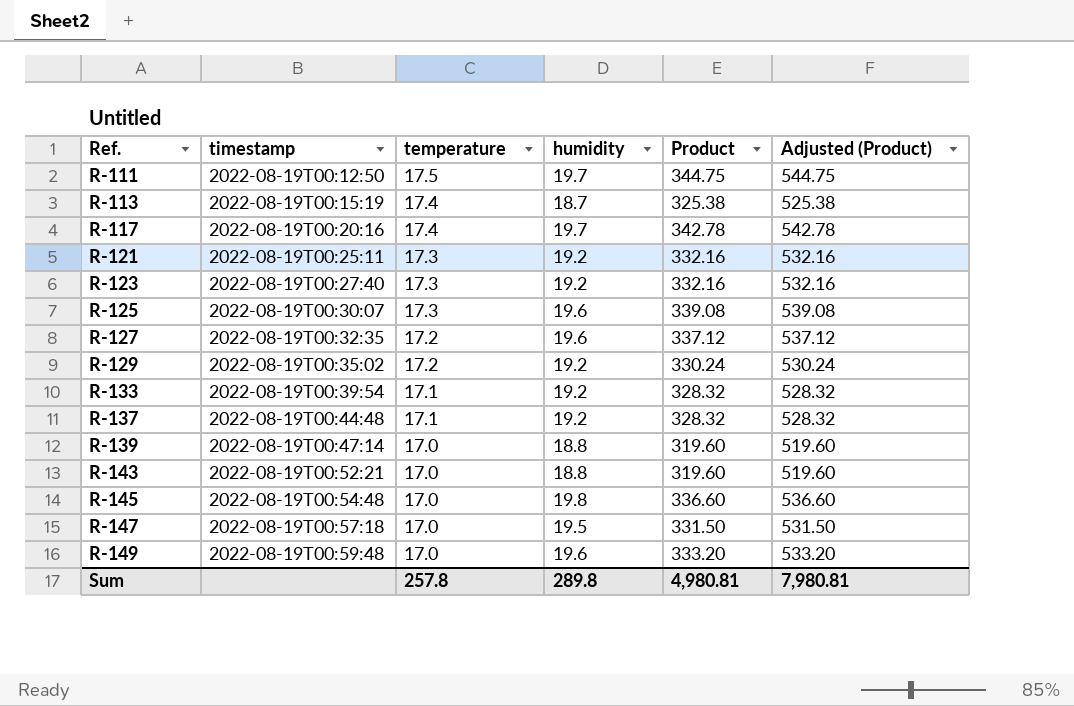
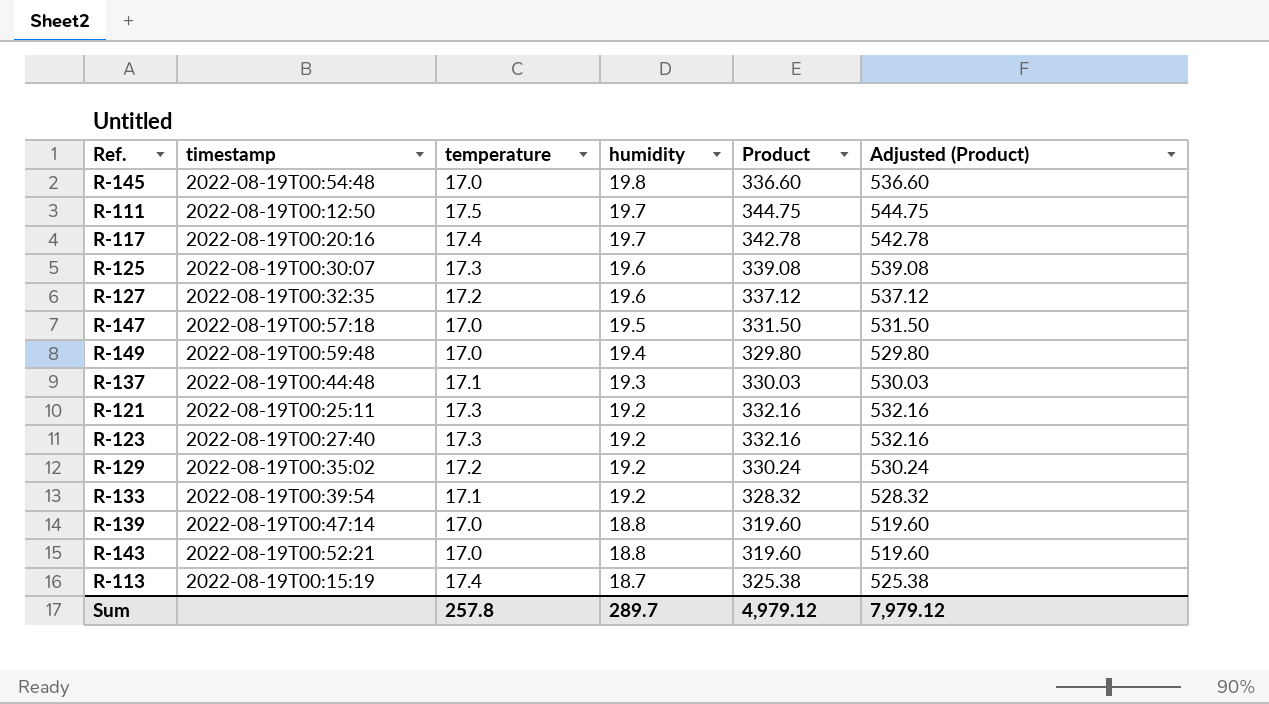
row order: Ref. ascending -> humidity descending
R-149 | humidity: 19.6 -> 19.4
R-149 | Product: 333.20 -> 329.80
R-149 | Adjusted (Product): 533.20 -> 529.80
R-137 | humidity: 19.2 -> 19.3
R-137 | Product: 328.32 -> 330.03
R-137 | Adjusted (Product): 528.32 -> 530.03
Sum | humidity: 289.8 -> 289.7
Sum | Product: 4,980.81 -> 4,979.12
Sum | Adjusted (Product): 7,980.81 -> 7,979.12

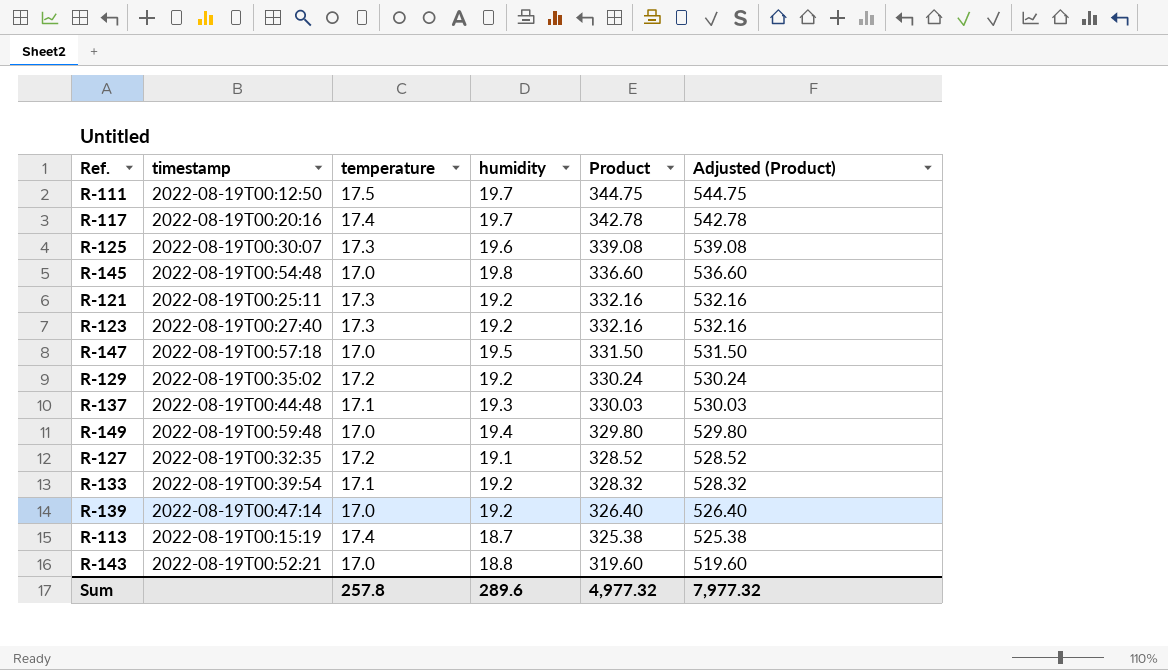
row order: humidity descending -> Product descending
R-127 | humidity: 19.6 -> 19.1
R-127 | Product: 337.12 -> 328.52
R-127 | Adjusted (Product): 537.12 -> 528.52
R-139 | humidity: 18.8 -> 19.2
R-139 | Product: 319.60 -> 326.40
R-139 | Adjusted (Product): 519.60 -> 526.40
Sum | humidity: 289.7 -> 289.6
Sum | Product: 4,979.12 -> 4,977.32
Sum | Adjusted (Product): 7,979.12 -> 7,977.32

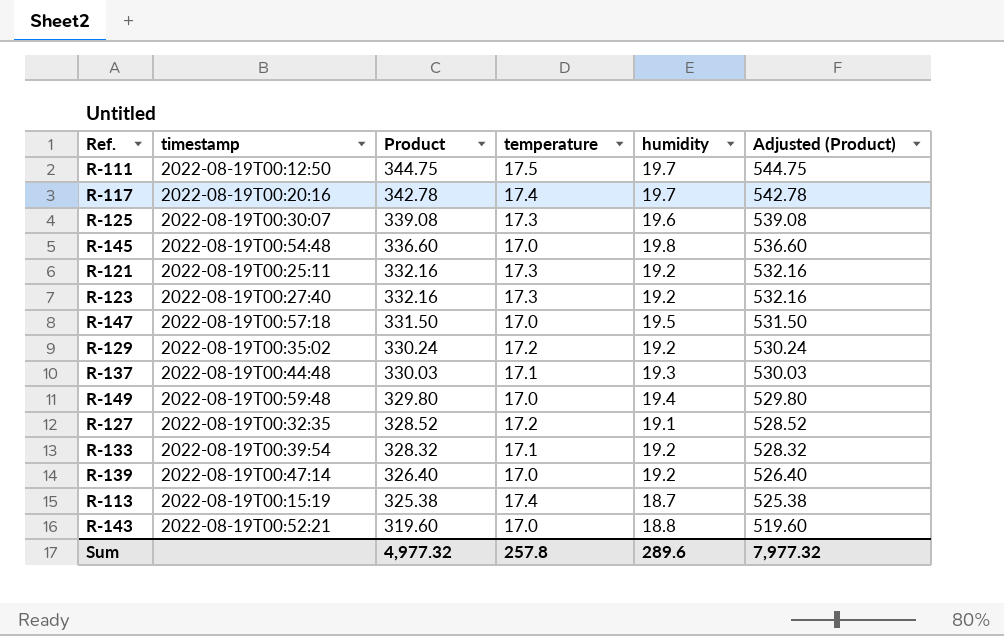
column Product | position: 5 -> 3

